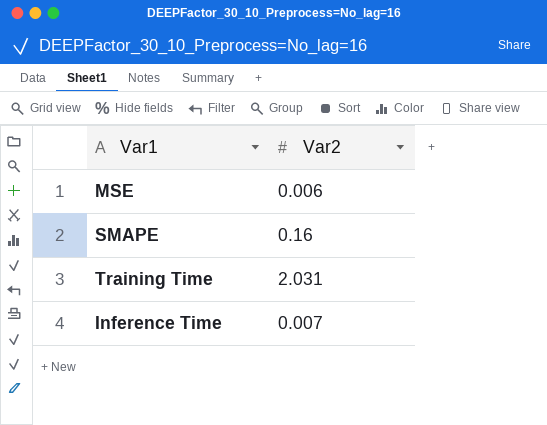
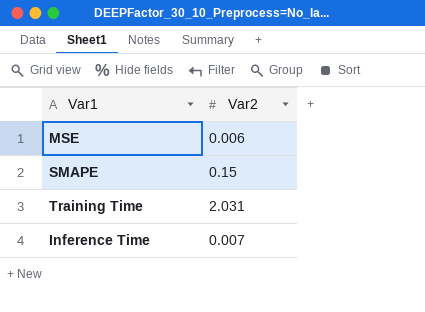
SMAPE | Var2: 0.16 -> 0.15

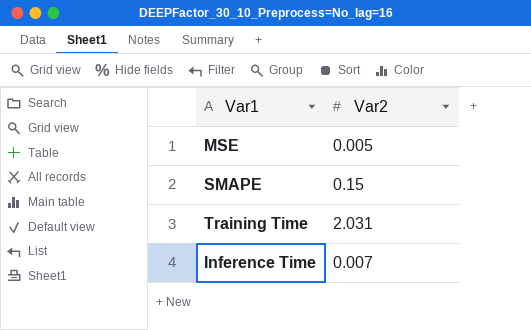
MSE | Var2: 0.006 -> 0.005

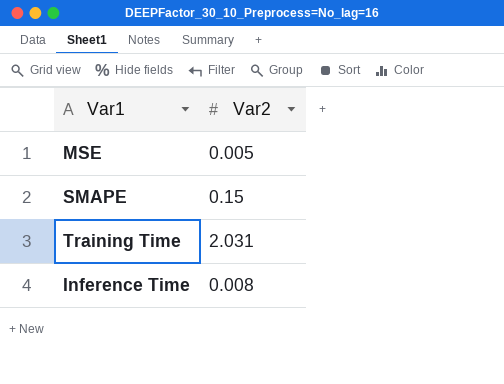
Inference Time | Var2: 0.007 -> 0.008

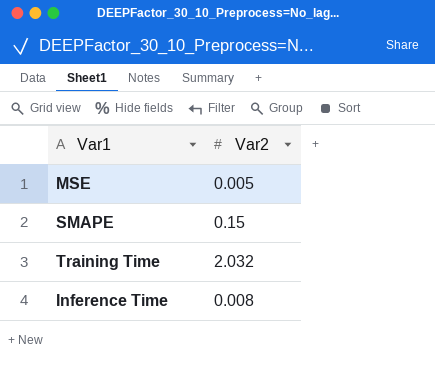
Training Time | Var2: 2.031 -> 2.032

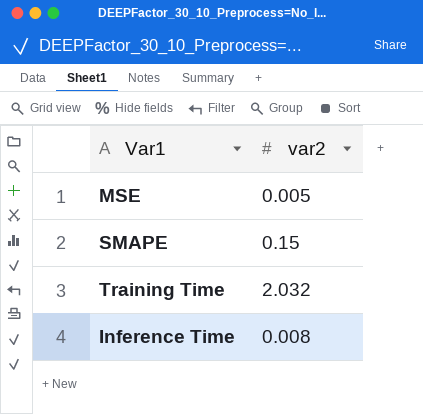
column name: Var2 -> var2

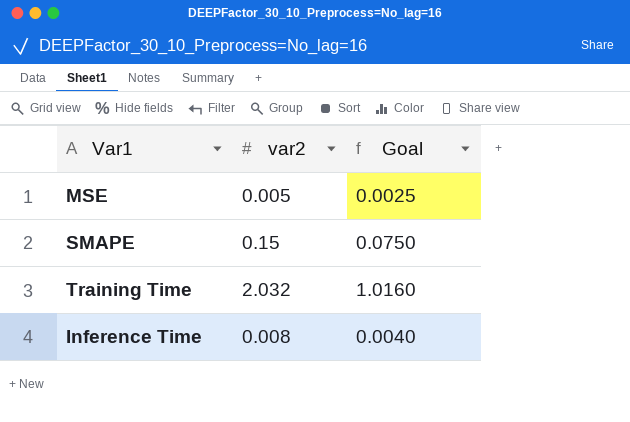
column Goal | formula: none -> [var2] * 0.5

